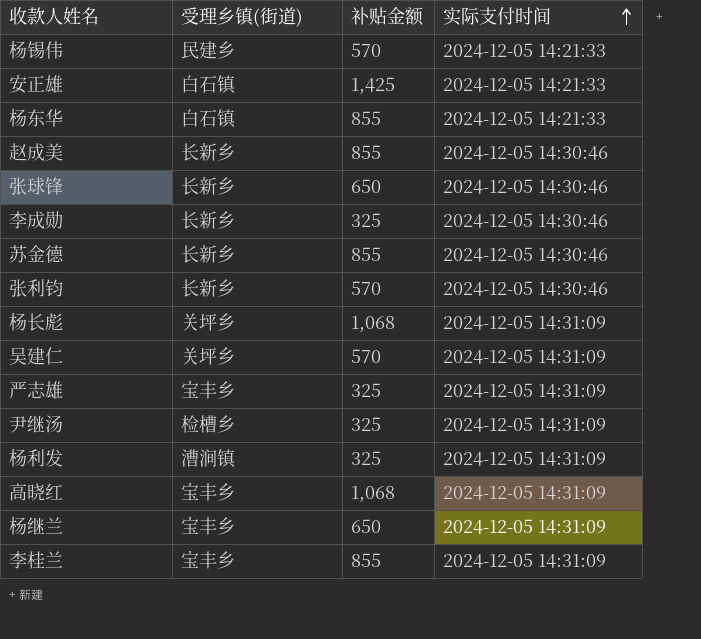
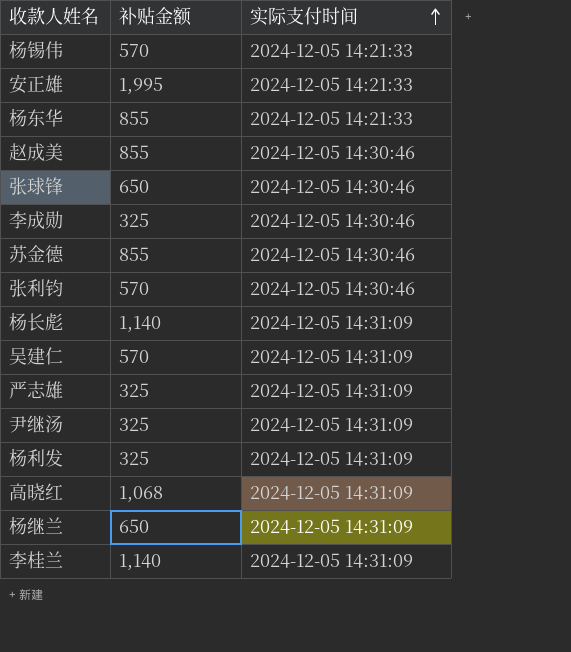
column 受理乡镇(街道) | position: 2 -> none
安正雄 | 补贴金额: 1,425 -> 1,995
杨长彪 | 补贴金额: 1,068 -> 1,140
李桂兰 | 补贴金额: 855 -> 1,140

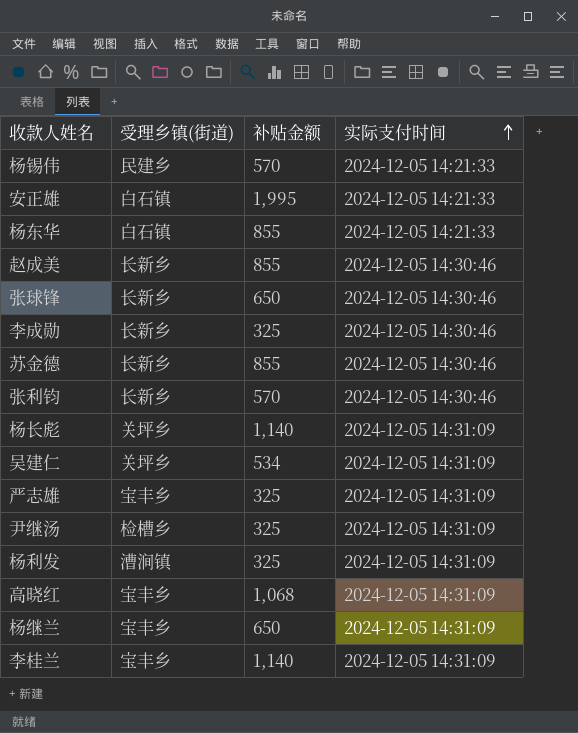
column 受理乡镇(街道) | position: none -> 2
吴建仁 | 补贴金额: 570 -> 534

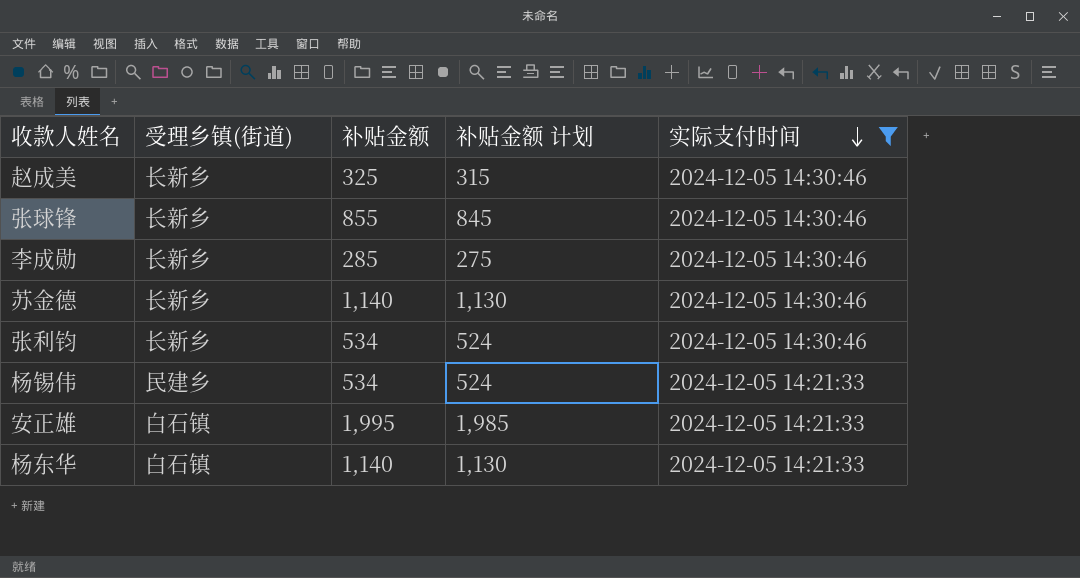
filter: none -> 实际支付时间 != 2024-12-05 14:31:09
row order: 实际支付时间 ascending -> 实际支付时间 descending
column 补贴金额 计划 | formula: none -> [补贴金额] - 10
赵成美 | 补贴金额: 855 -> 325
张球锋 | 补贴金额: 650 -> 855
李成勋 | 补贴金额: 325 -> 285
苏金德 | 补贴金额: 855 -> 1,140
张利钧 | 补贴金额: 570 -> 534
杨锡伟 | 补贴金额: 570 -> 534
杨东华 | 补贴金额: 855 -> 1,140

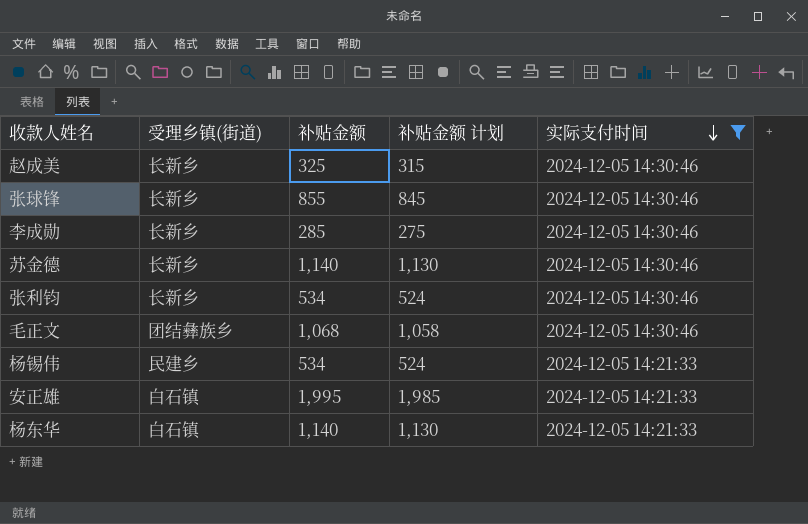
row 毛正文: none -> 团结彝族乡 | 1,068 | 1,058 | 2024-12-05 14:30:46

